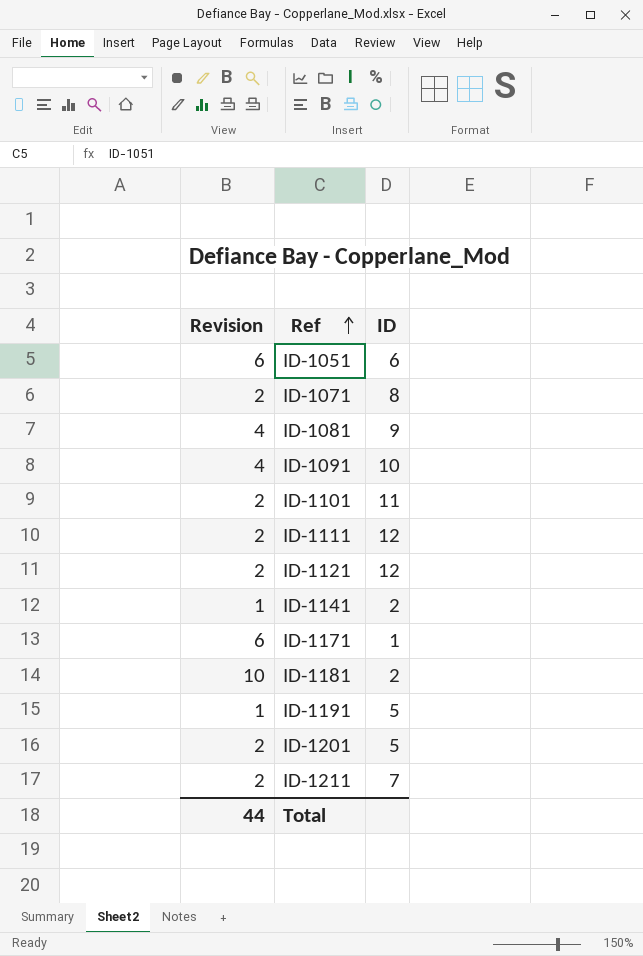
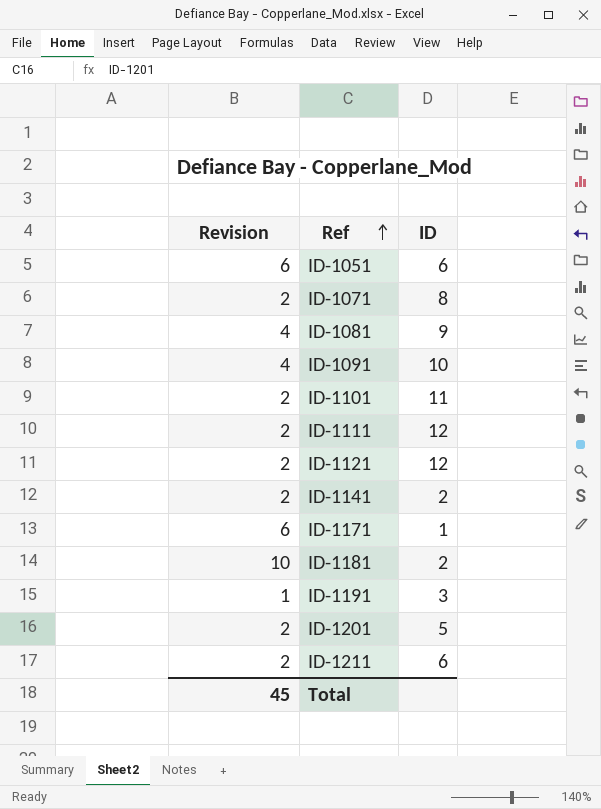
ID-1141 | Revision: 1 -> 2
ID-1191 | ID: 5 -> 3
ID-1211 | ID: 7 -> 6
Total | Revision: 44 -> 45

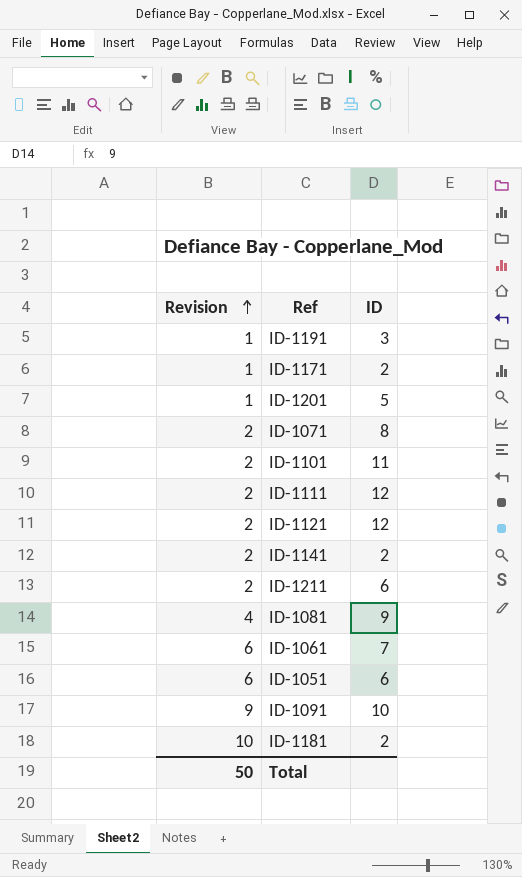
row order: Ref ascending -> Revision ascending
ID-1171 | Revision: 6 -> 1
ID-1171 | ID: 1 -> 2
ID-1201 | Revision: 2 -> 1
row ID-1061: none -> 6 | 7
ID-1091 | Revision: 4 -> 9
Total | Revision: 45 -> 50

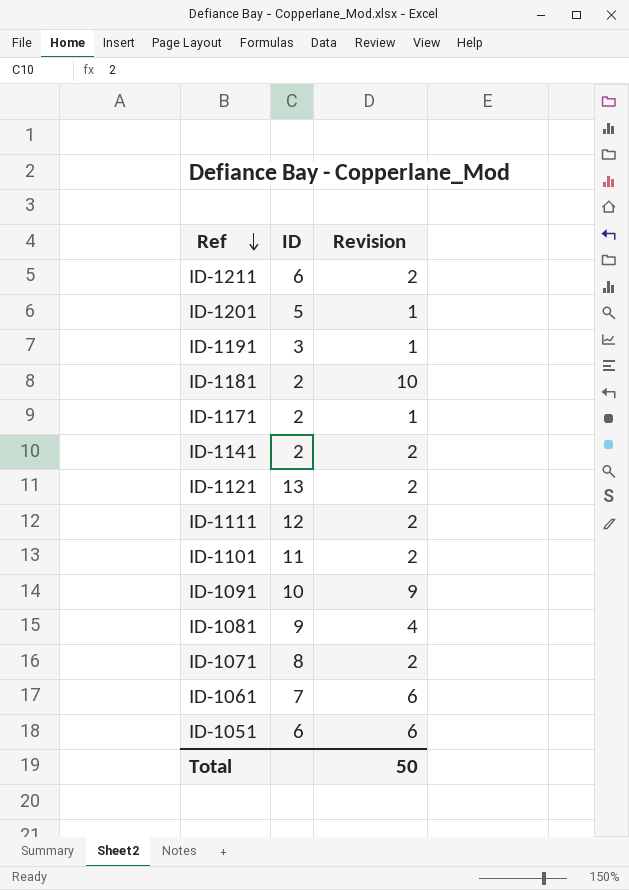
row order: Revision ascending -> Ref descending
column Revision | position: 1 -> 3
ID-1121 | ID: 12 -> 13

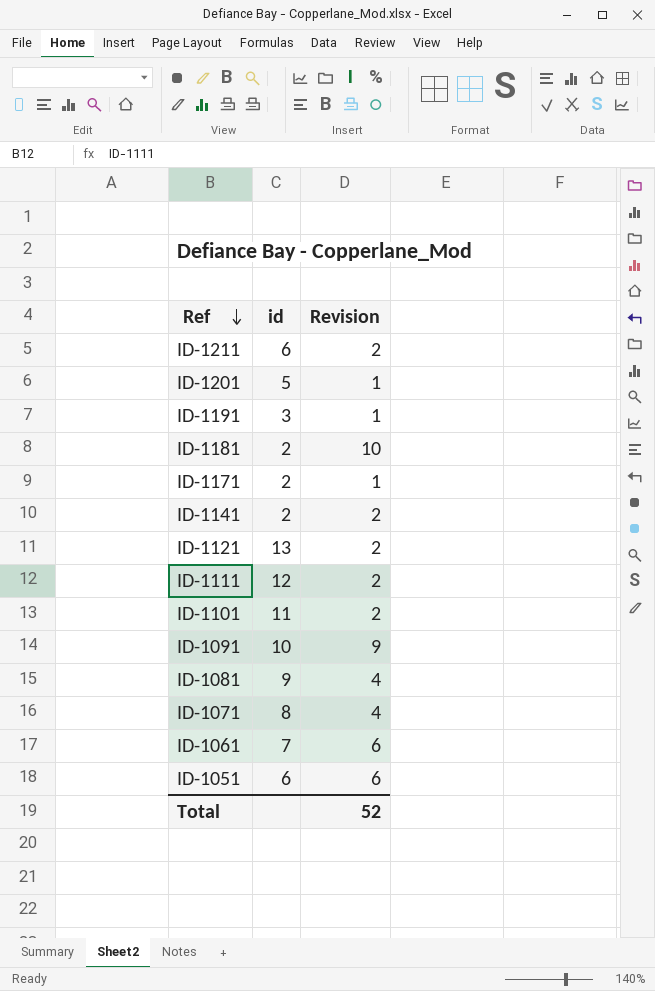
column name: ID -> id
ID-1071 | Revision: 2 -> 4
Total | Revision: 50 -> 52

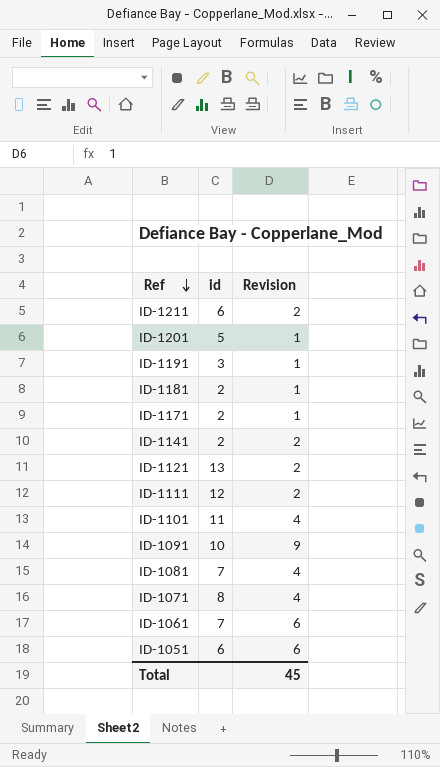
ID-1181 | Revision: 10 -> 1
ID-1101 | Revision: 2 -> 4
ID-1081 | id: 9 -> 7
Total | Revision: 52 -> 45

